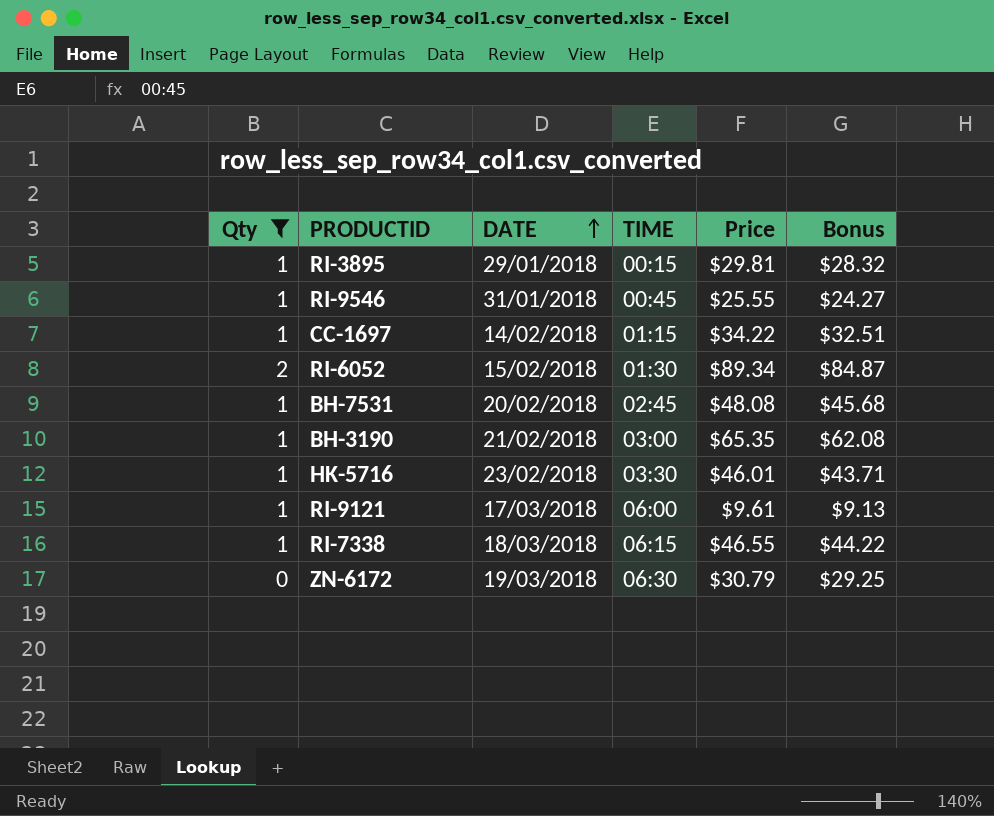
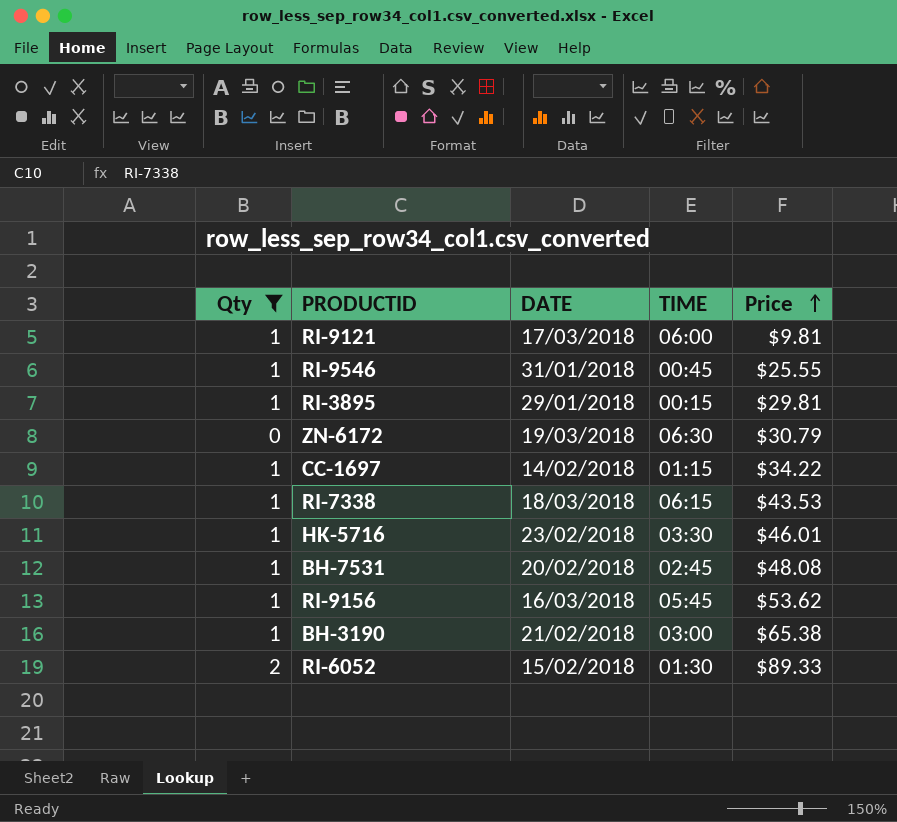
row order: DATE ascending -> Price ascending
column Bonus | formula: [Price] * 0.95 -> none
RI-9121 | Price: $9.61 -> $9.81
RI-7338 | Price: $46.55 -> $43.53
row RI-9156: none -> 1 | 16/03/2018 | 05:45 | $53.62
BH-3190 | Price: $65.35 -> $65.38
RI-6052 | Price: $89.34 -> $89.33

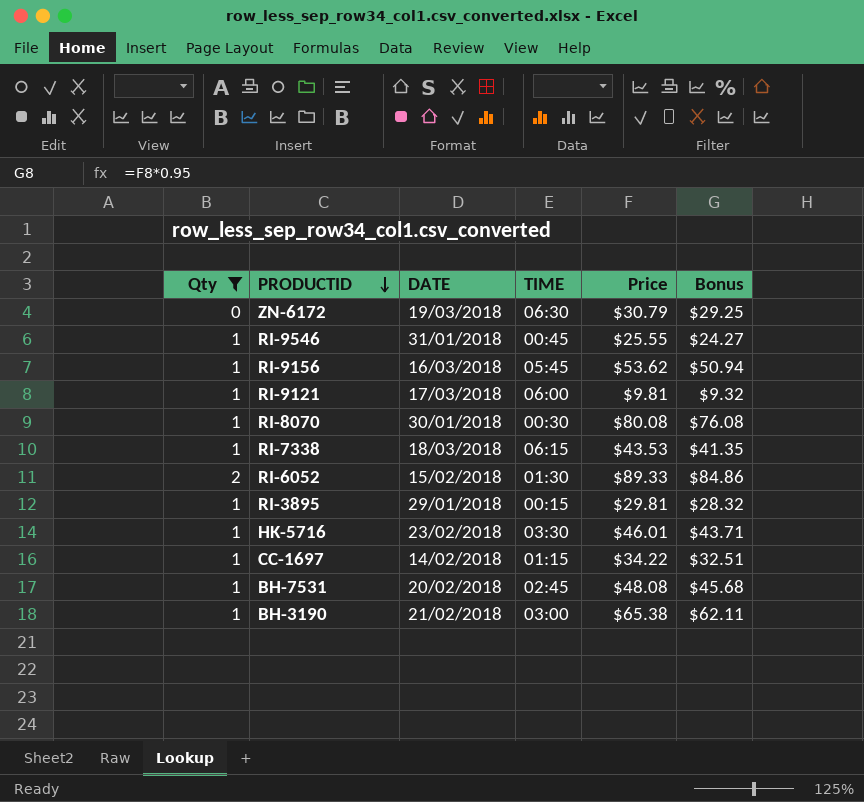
row order: Price ascending -> PRODUCTID descending
column Bonus | formula: none -> [Price] * 0.95
row RI-8070: none -> 1 | 30/01/2018 | 00:30 | $80.08 | $76.08

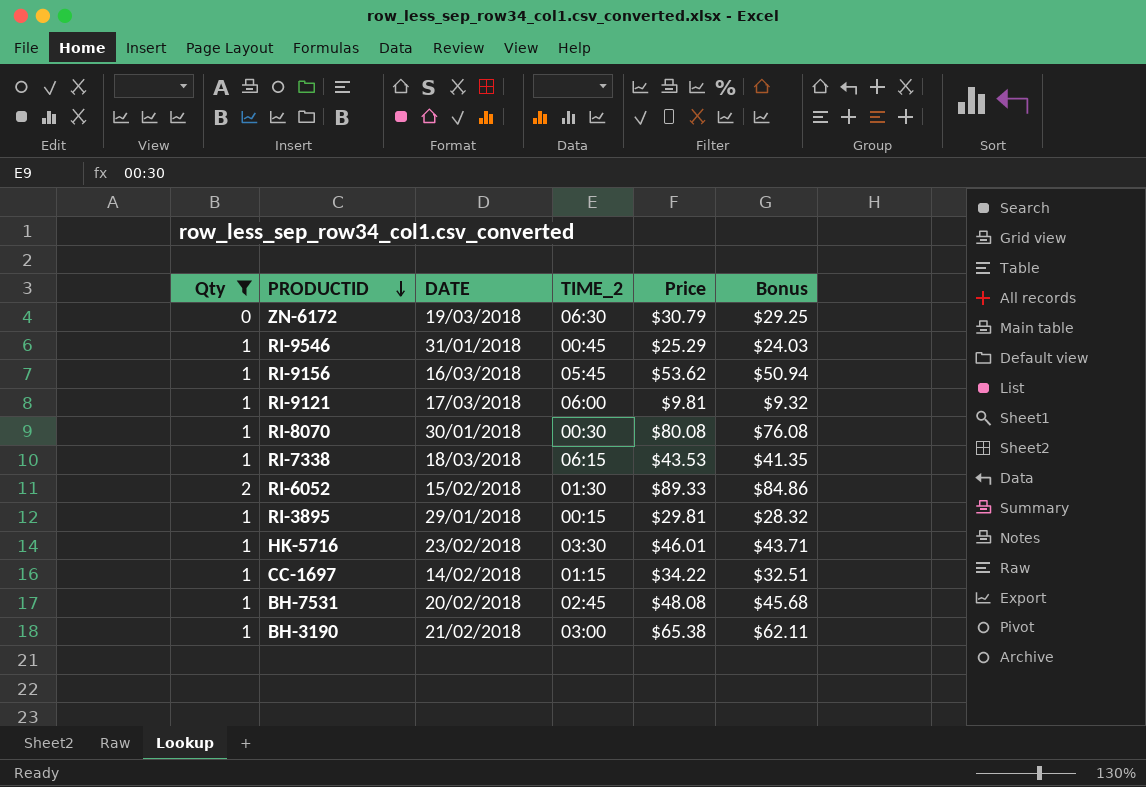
column name: TIME -> TIME_2
RI-9546 | Price: $25.55 -> $25.29
RI-9546 | Bonus: $24.27 -> $24.03

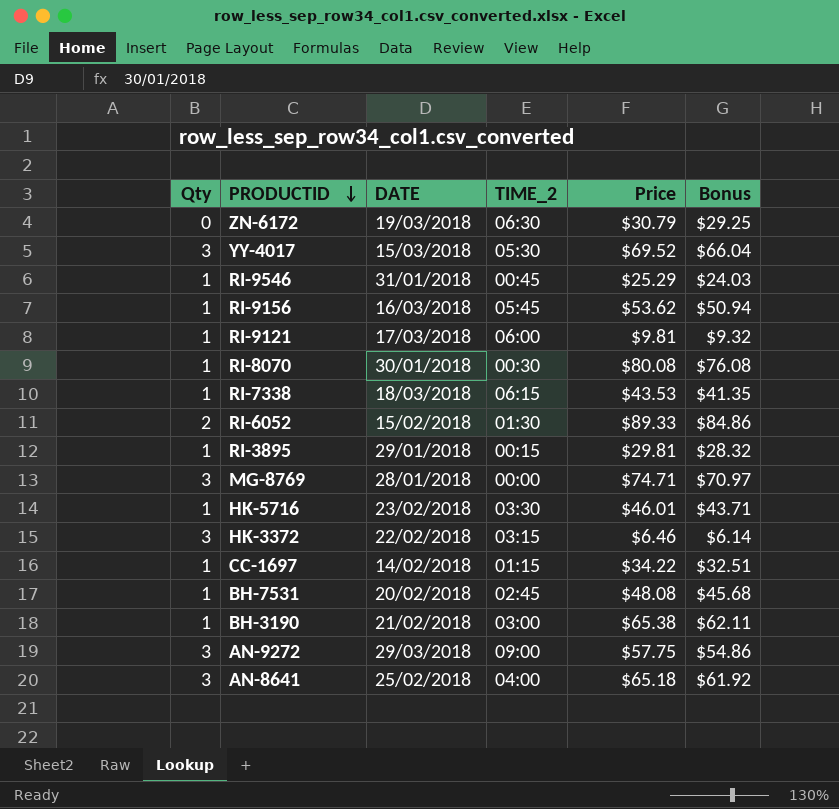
filter: Qty != 3 -> none

